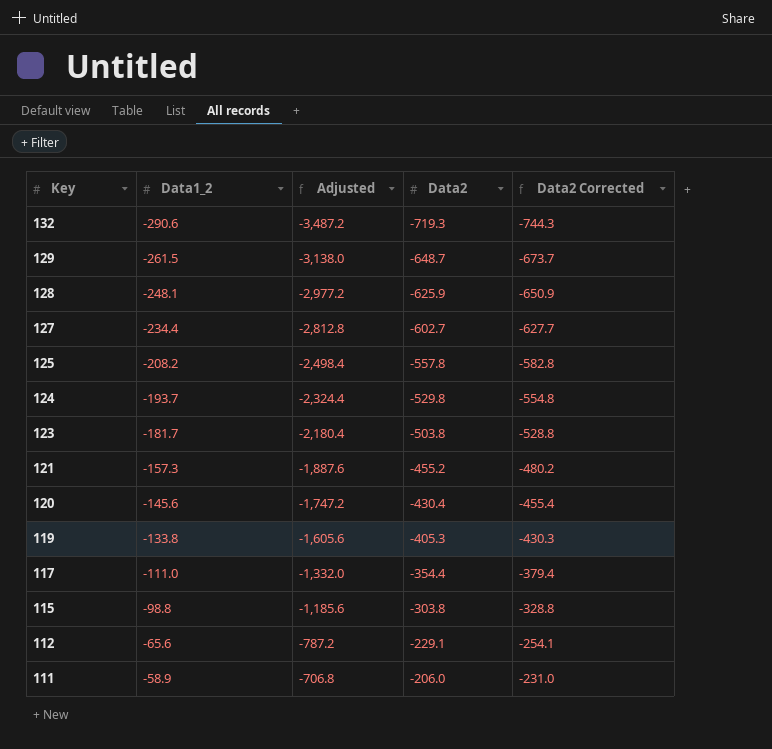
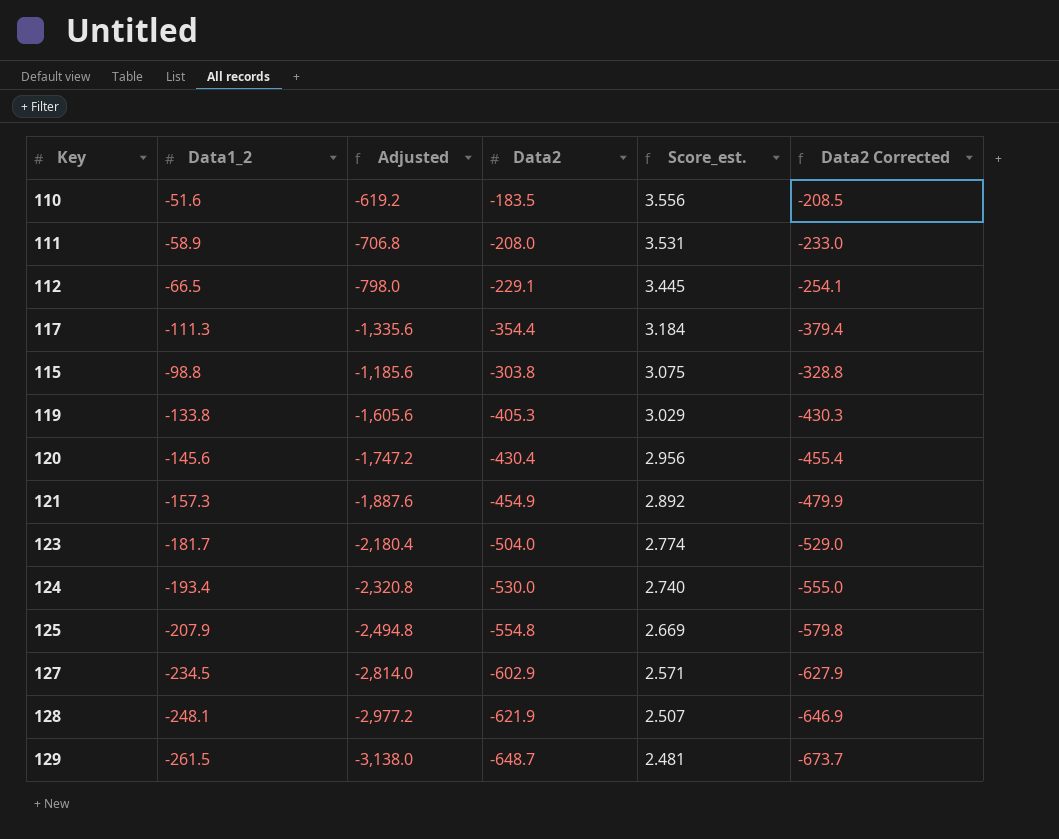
row order: Key descending -> Score_est. descending
column Score_est. | formula: none -> [Data2] / [Data1_2]
row 132: -290.6 | -3,487.2 | -719.3 | -744.3 -> none
row 110: none -> -51.6 | -619.2 | -183.5 | 3.556 | -208.5
111 | Data2: -206.0 -> -208.0
111 | Data2 Corrected: -231.0 -> -233.0
112 | Data1_2: -65.6 -> -66.5
112 | Adjusted: -787.2 -> -798.0
117 | Data1_2: -111.0 -> -111.3
117 | Adjusted: -1,332.0 -> -1,335.6
121 | Data2: -455.2 -> -454.9
121 | Data2 Corrected: -480.2 -> -479.9
123 | Data2: -503.8 -> -504.0
123 | Data2 Corrected: -528.8 -> -529.0
124 | Data1_2: -193.7 -> -193.4
124 | Adjusted: -2,324.4 -> -2,320.8
124 | Data2: -529.8 -> -530.0
124 | Data2 Corrected: -554.8 -> -555.0
125 | Data1_2: -208.2 -> -207.9
125 | Adjusted: -2,498.4 -> -2,494.8
125 | Data2: -557.8 -> -554.8
125 | Data2 Corrected: -582.8 -> -579.8
127 | Data1_2: -234.4 -> -234.5
127 | Adjusted: -2,812.8 -> -2,814.0
127 | Data2: -602.7 -> -602.9
127 | Data2 Corrected: -627.7 -> -627.9
128 | Data2: -625.9 -> -621.9
128 | Data2 Corrected: -650.9 -> -646.9

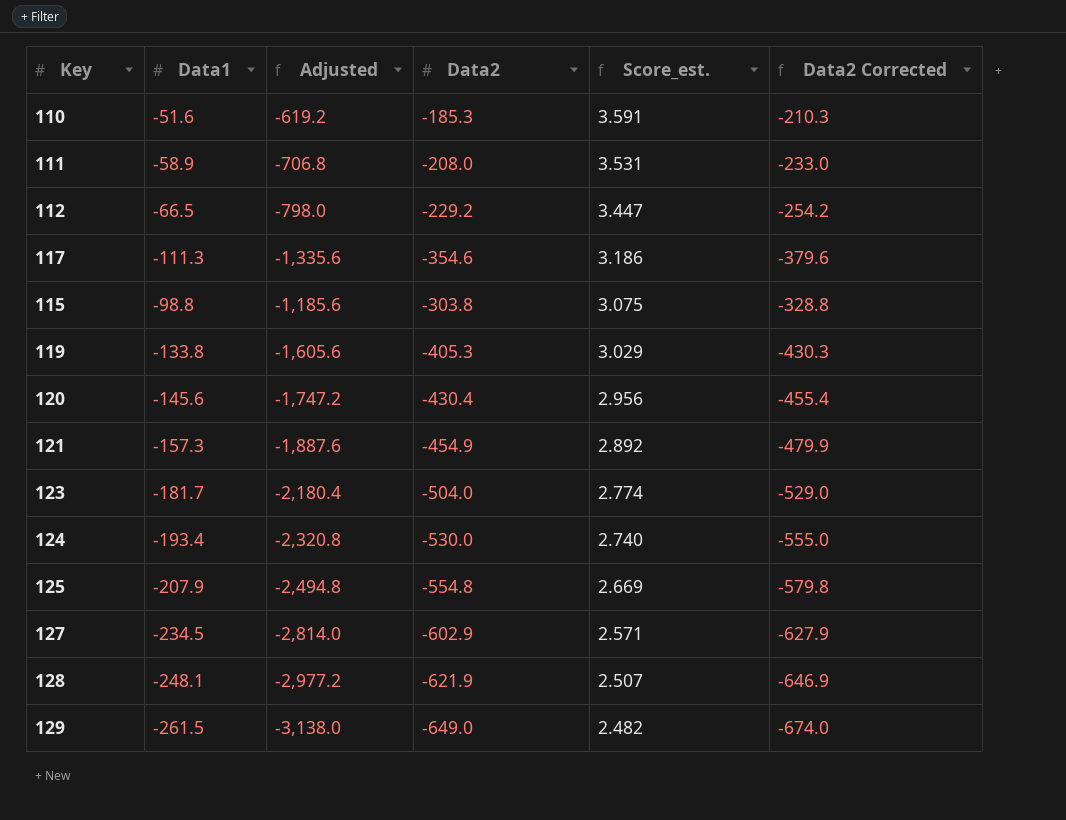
column name: Data1_2 -> Data1
110 | Data2: -183.5 -> -185.3
110 | Score_est.: 3.556 -> 3.591
110 | Data2 Corrected: -208.5 -> -210.3
112 | Data2: -229.1 -> -229.2
112 | Score_est.: 3.445 -> 3.447
112 | Data2 Corrected: -254.1 -> -254.2
117 | Data2: -354.4 -> -354.6
117 | Score_est.: 3.184 -> 3.186
117 | Data2 Corrected: -379.4 -> -379.6
129 | Data2: -648.7 -> -649.0
129 | Score_est.: 2.481 -> 2.482
129 | Data2 Corrected: -673.7 -> -674.0

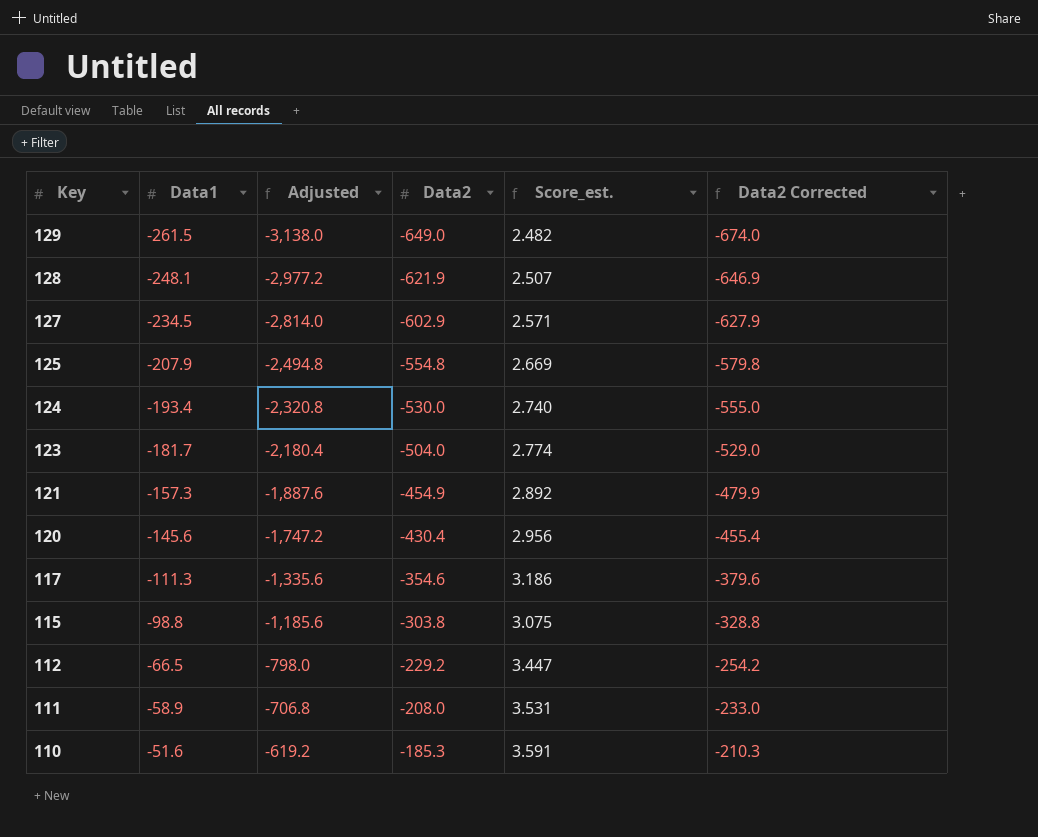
row order: Score_est. descending -> Key descending
row 119: -133.8 | -1,605.6 | -405.3 | 3.029 | -430.3 -> none

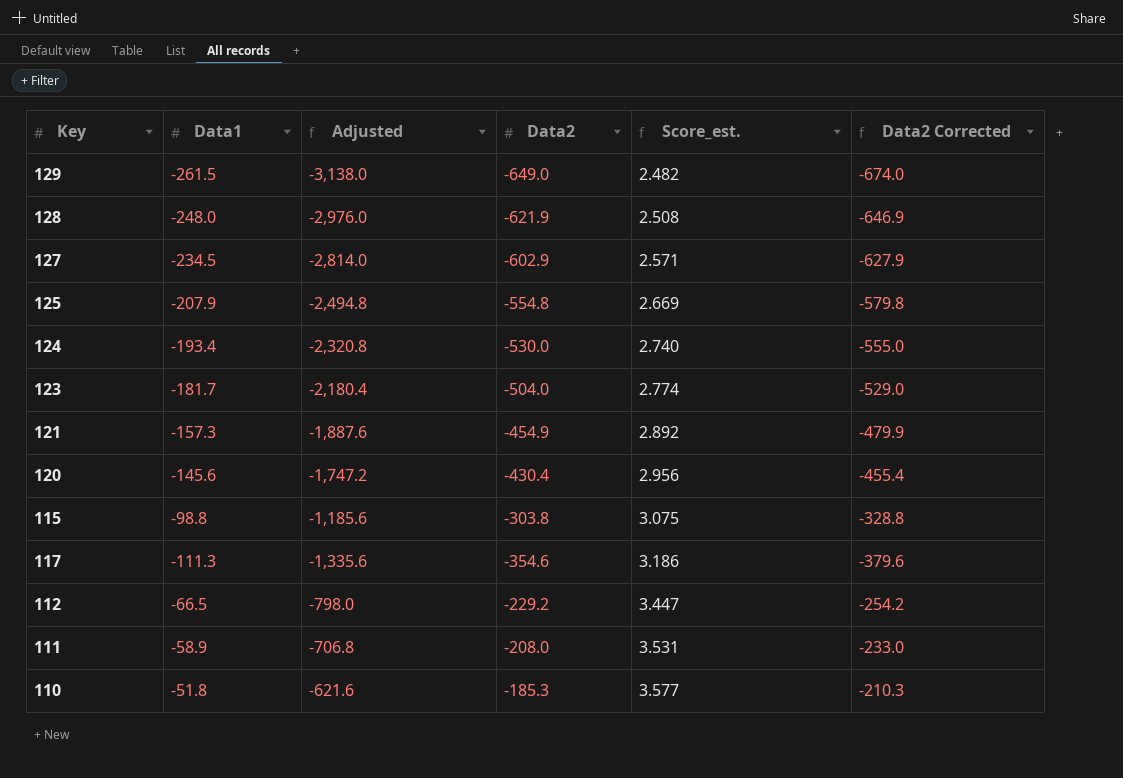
row order: Key descending -> Score_est. ascending
128 | Data1: -248.1 -> -248.0
128 | Adjusted: -2,977.2 -> -2,976.0
128 | Score_est.: 2.507 -> 2.508
110 | Data1: -51.6 -> -51.8
110 | Adjusted: -619.2 -> -621.6
110 | Score_est.: 3.591 -> 3.577

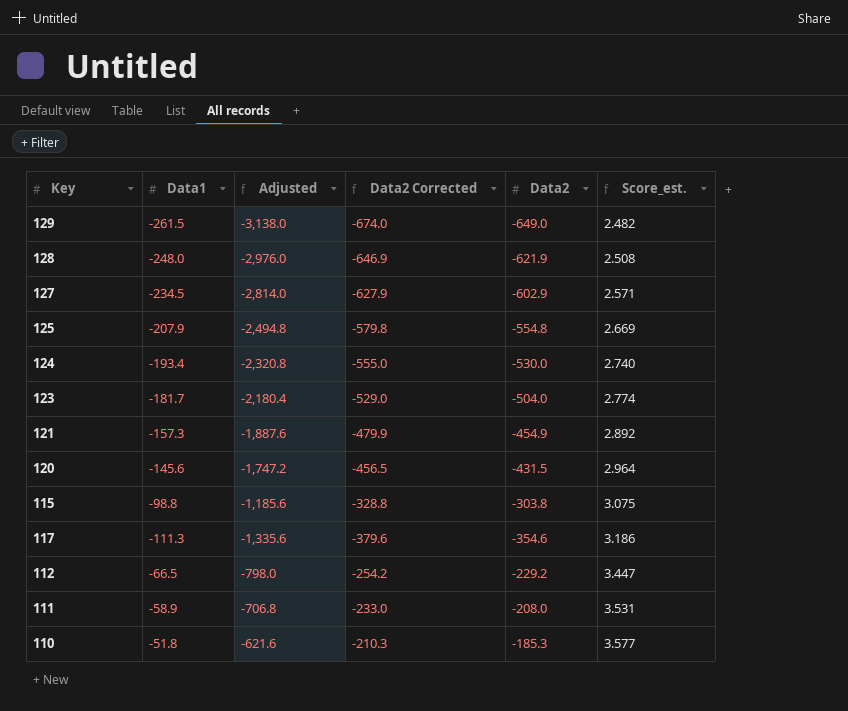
column Data2 Corrected | position: 6 -> 4
120 | Data2 Corrected: -455.4 -> -456.5
120 | Data2: -430.4 -> -431.5
120 | Score_est.: 2.956 -> 2.964

